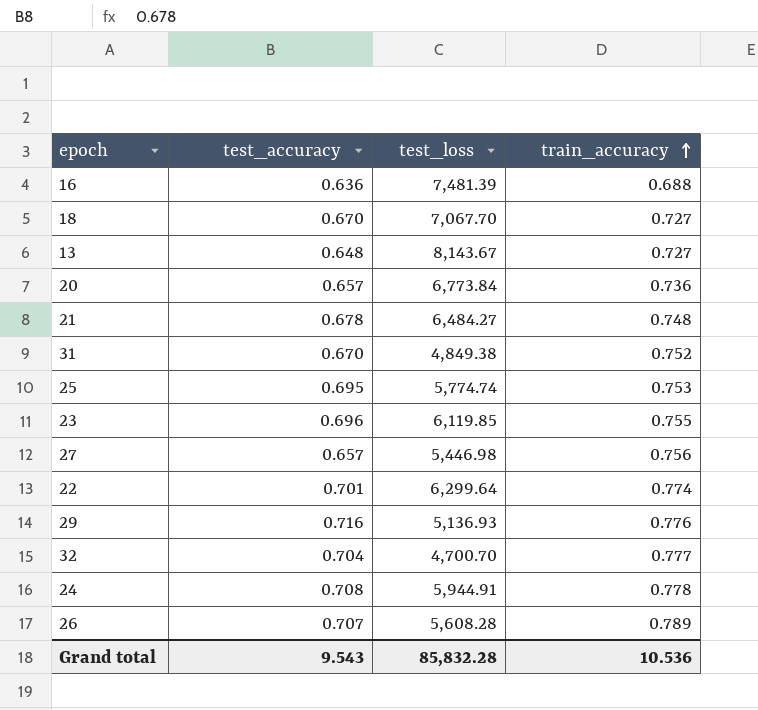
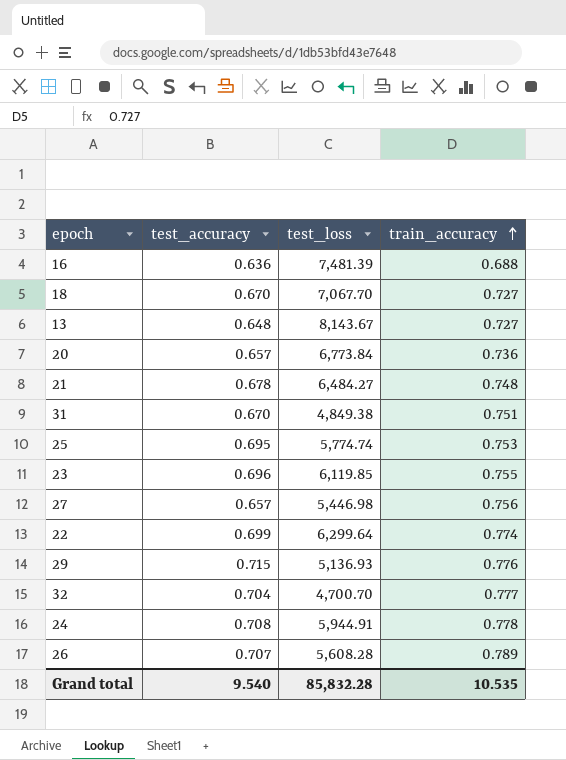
31 | train_accuracy: 0.752 -> 0.751
22 | test_accuracy: 0.701 -> 0.699
29 | test_accuracy: 0.716 -> 0.715
Grand total | test_accuracy: 9.543 -> 9.540
Grand total | train_accuracy: 10.536 -> 10.535

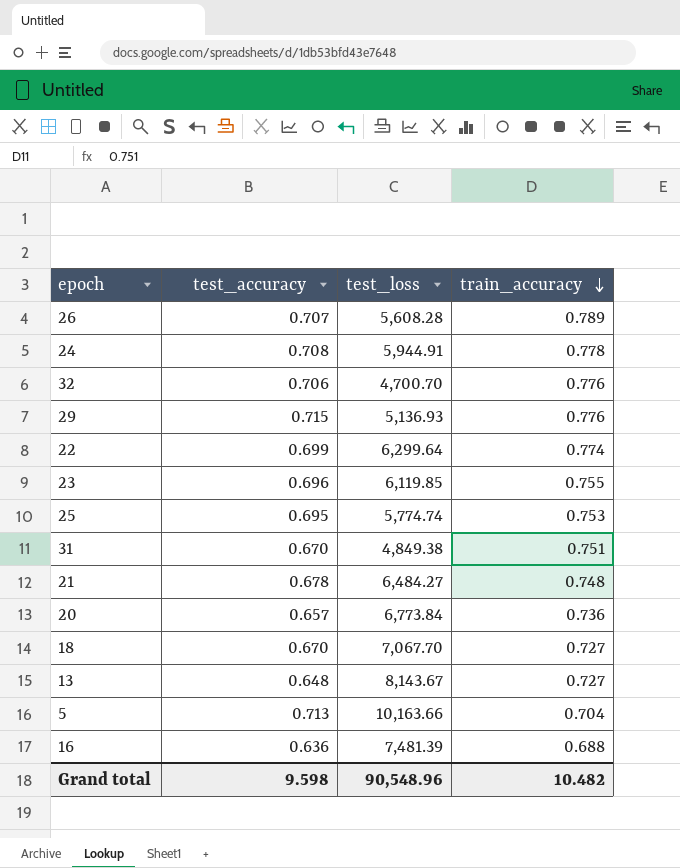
row order: train_accuracy ascending -> train_accuracy descending
row 27: 0.657 | 5,446.98 | 0.756 -> none
32 | test_accuracy: 0.704 -> 0.706
32 | train_accuracy: 0.777 -> 0.776
row 5: none -> 0.713 | 10,163.66 | 0.704
Grand total | test_accuracy: 9.540 -> 9.598
Grand total | test_loss: 85,832.28 -> 90,548.96
Grand total | train_accuracy: 10.535 -> 10.482

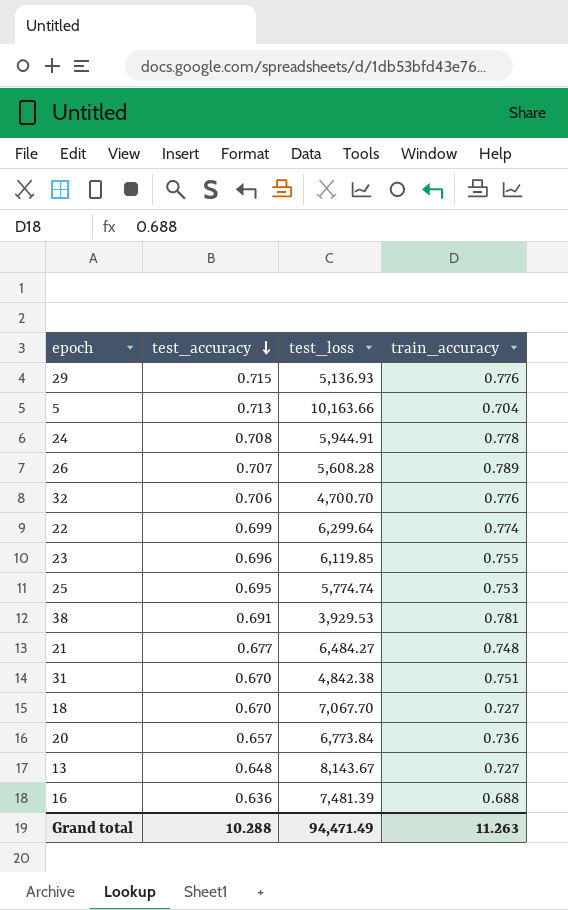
row order: train_accuracy descending -> test_accuracy descending
row 38: none -> 0.691 | 3,929.53 | 0.781
21 | test_accuracy: 0.678 -> 0.677
31 | test_loss: 4,849.38 -> 4,842.38
Grand total | test_accuracy: 9.598 -> 10.288
Grand total | test_loss: 90,548.96 -> 94,471.49
Grand total | train_accuracy: 10.482 -> 11.263

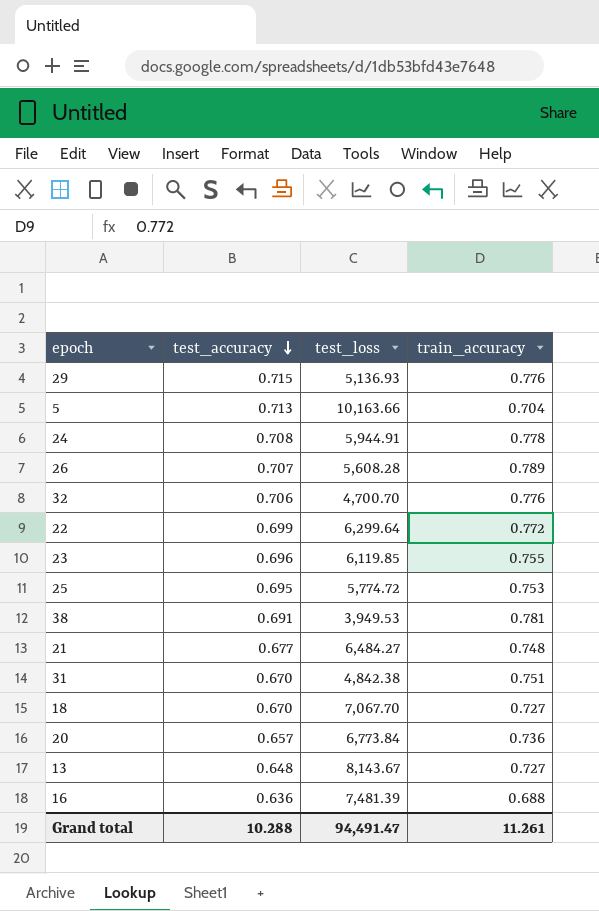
22 | train_accuracy: 0.774 -> 0.772
25 | test_loss: 5,774.74 -> 5,774.72
38 | test_loss: 3,929.53 -> 3,949.53
Grand total | test_loss: 94,471.49 -> 94,491.47
Grand total | train_accuracy: 11.263 -> 11.261

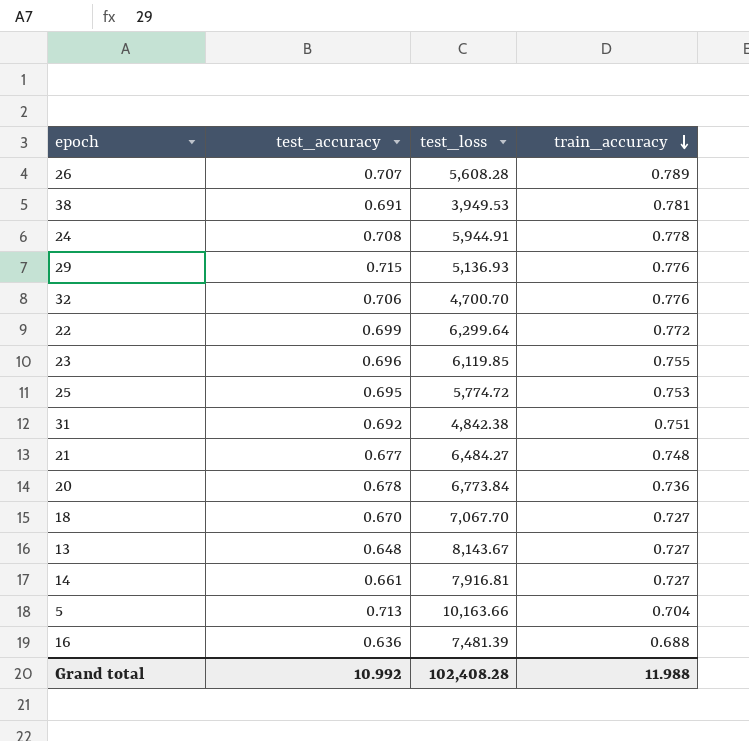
row order: test_accuracy descending -> train_accuracy descending
31 | test_accuracy: 0.670 -> 0.692
20 | test_accuracy: 0.657 -> 0.678
row 14: none -> 0.661 | 7,916.81 | 0.727
Grand total | test_accuracy: 10.288 -> 10.992
Grand total | test_loss: 94,491.47 -> 102,408.28
Grand total | train_accuracy: 11.261 -> 11.988

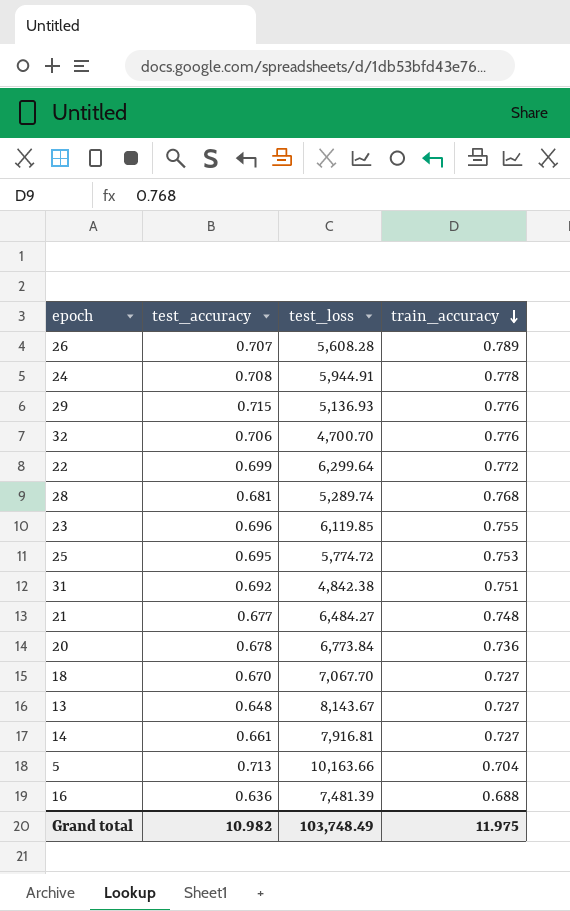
row 38: 0.691 | 3,949.53 | 0.781 -> none
row 28: none -> 0.681 | 5,289.74 | 0.768
Grand total | test_accuracy: 10.992 -> 10.982
Grand total | test_loss: 102,408.28 -> 103,748.49
Grand total | train_accuracy: 11.988 -> 11.975

